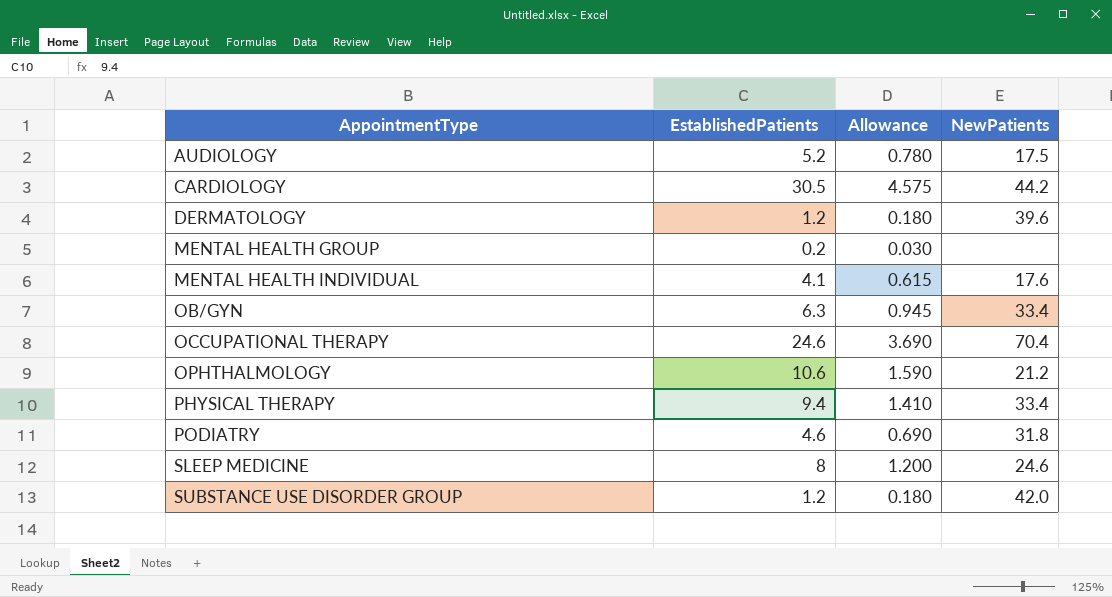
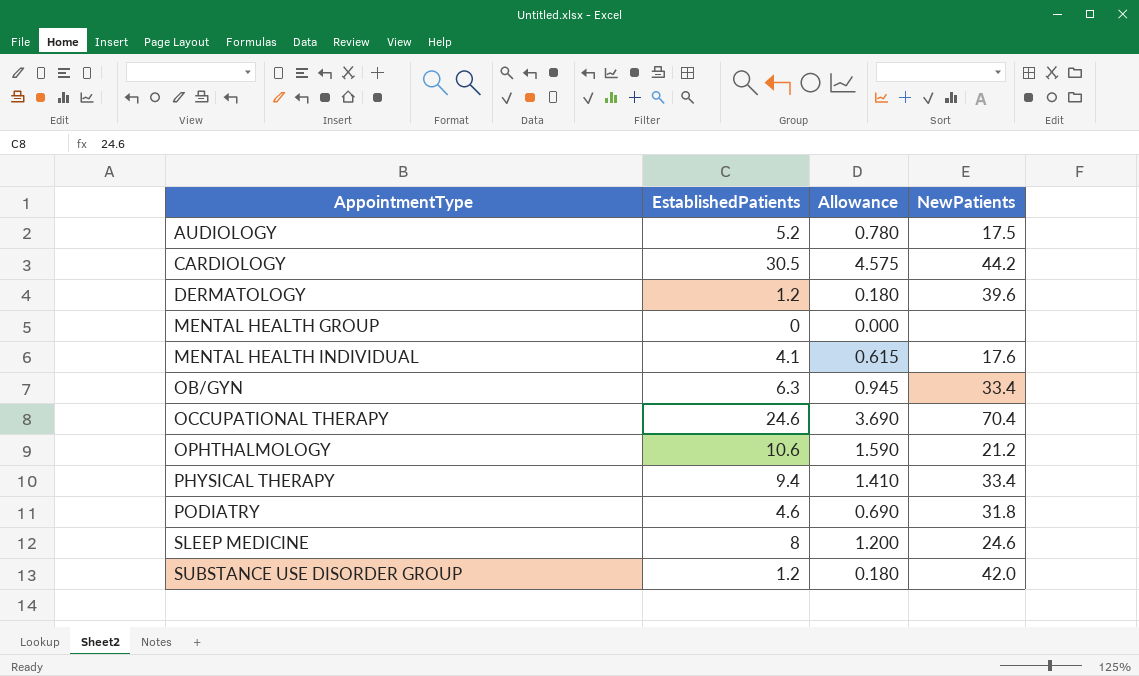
MENTAL HEALTH GROUP | EstablishedPatients: 0.2 -> 0
MENTAL HEALTH GROUP | Allowance: 0.030 -> 0.000

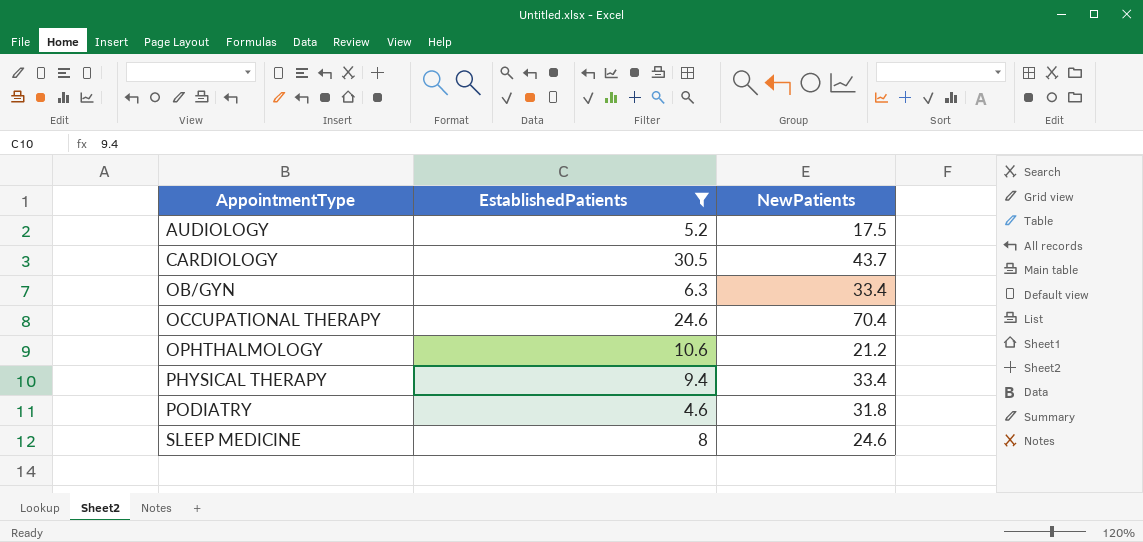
filter: none -> EstablishedPatients >= 4.6
column Allowance | formula: [EstablishedPatients] * 0.15 -> none
CARDIOLOGY | NewPatients: 44.2 -> 43.7

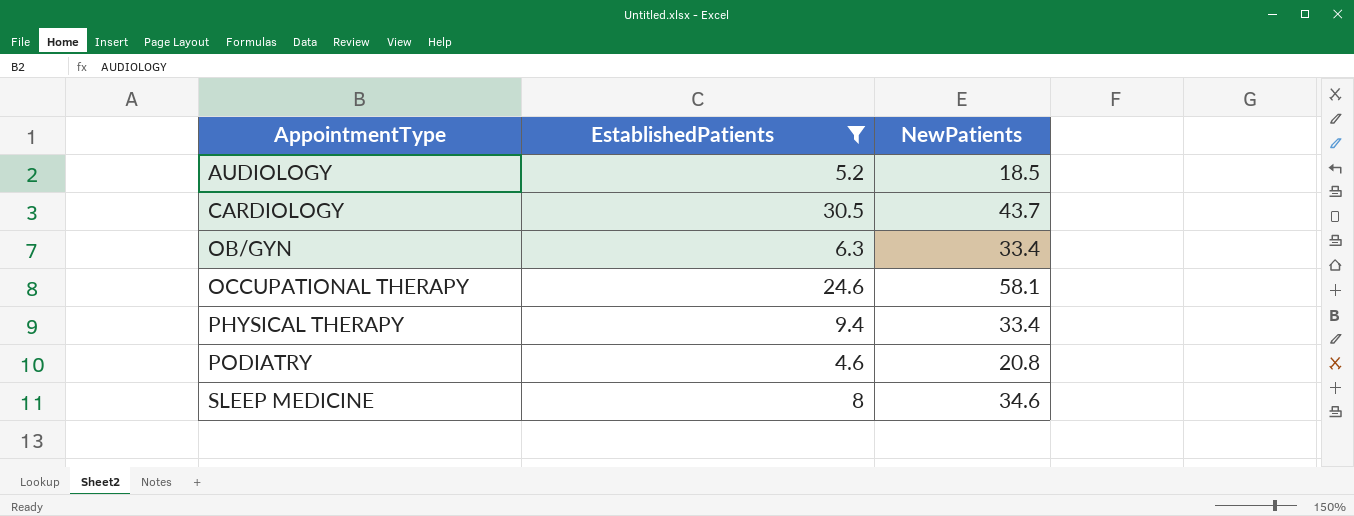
row OPHTHALMOLOGY: 10.6 | 21.2 -> none
AUDIOLOGY | NewPatients: 17.5 -> 18.5
OCCUPATIONAL THERAPY | NewPatients: 70.4 -> 58.1
PODIATRY | NewPatients: 31.8 -> 20.8
SLEEP MEDICINE | NewPatients: 24.6 -> 34.6

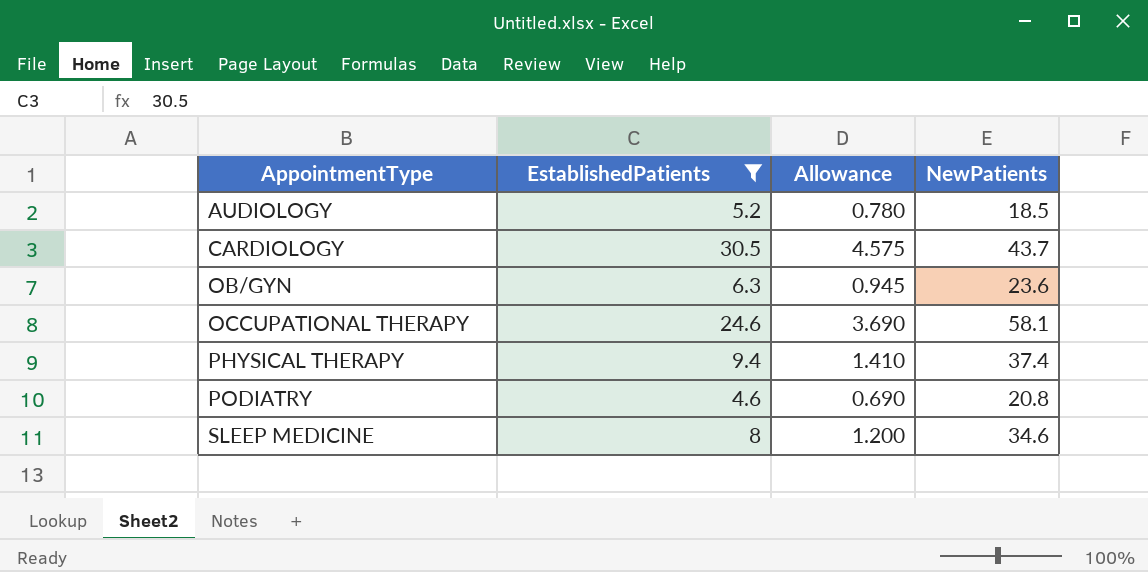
column Allowance | formula: none -> [EstablishedPatients] * 0.15
OB/GYN | NewPatients: 33.4 -> 23.6
PHYSICAL THERAPY | NewPatients: 33.4 -> 37.4

